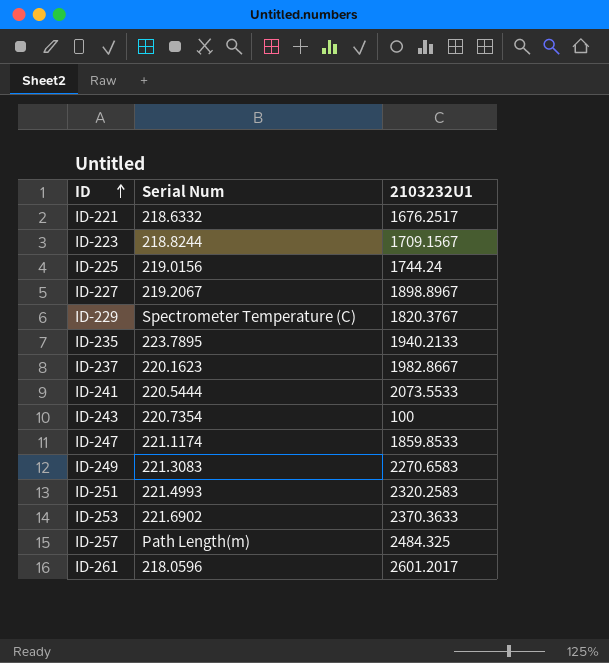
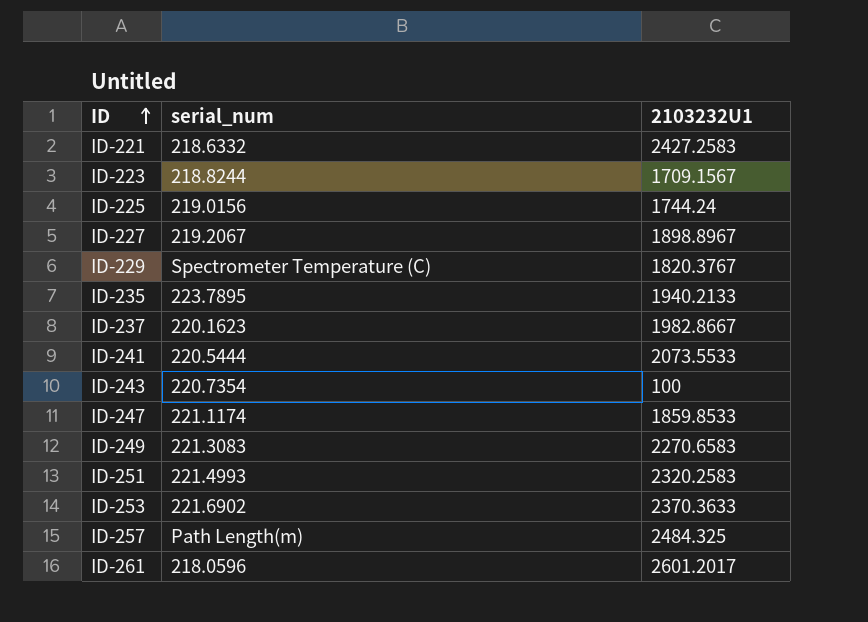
column name: Serial Num -> serial_num
ID-221 | 2103232U1: 1676.2517 -> 2427.2583

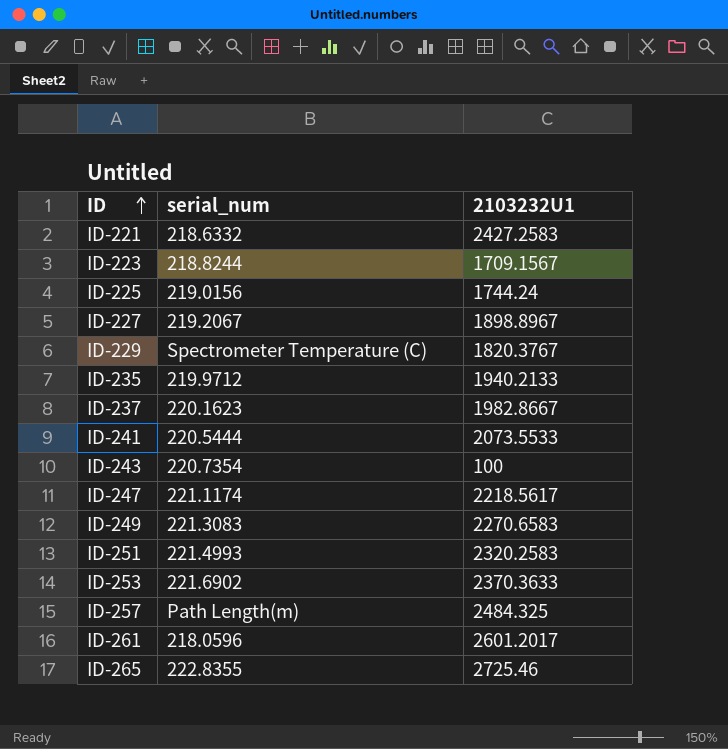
ID-235 | serial_num: 223.7895 -> 219.9712
ID-247 | 2103232U1: 1859.8533 -> 2218.5617
row ID-265: none -> 222.8355 | 2725.46

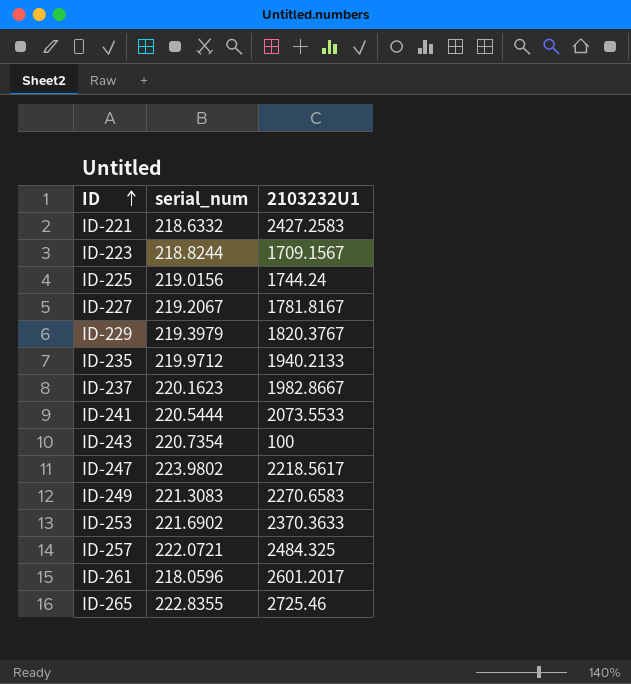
row ID-251: 221.4993 | 2320.2583 -> none
ID-227 | 2103232U1: 1898.8967 -> 1781.8167
ID-229 | serial_num: Spectrometer Temperature (C) -> 219.3979
ID-247 | serial_num: 221.1174 -> 223.9802
ID-257 | serial_num: Path Length(m) -> 222.0721

